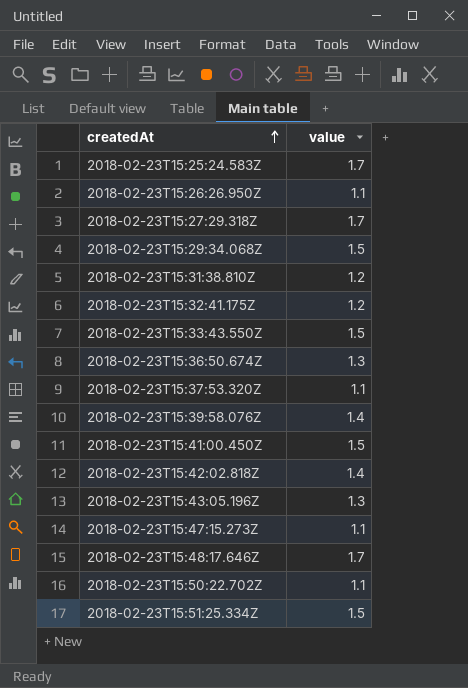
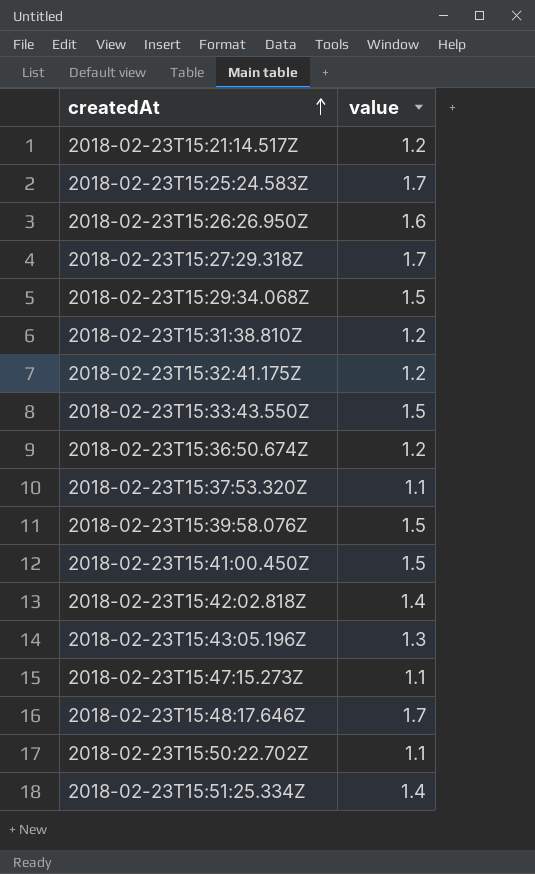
row 2018-02-23T15:21:14.517Z: none -> 1.2
2018-02-23T15:26:26.950Z | value: 1.1 -> 1.6
2018-02-23T15:36:50.674Z | value: 1.3 -> 1.2
2018-02-23T15:39:58.076Z | value: 1.4 -> 1.5
2018-02-23T15:51:25.334Z | value: 1.5 -> 1.4

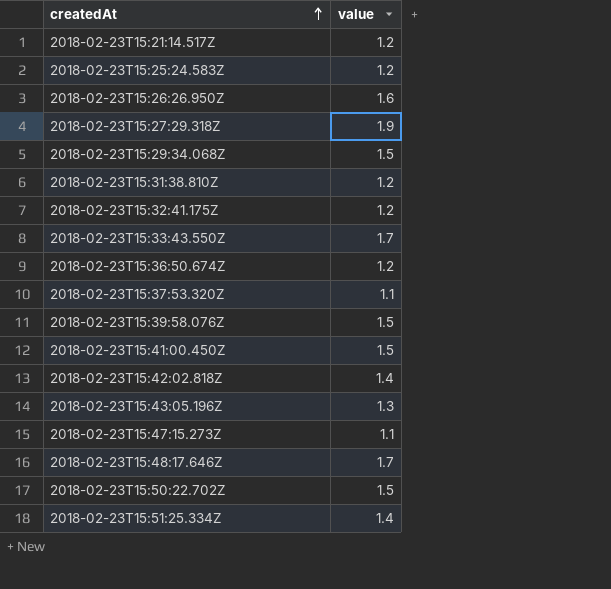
2018-02-23T15:25:24.583Z | value: 1.7 -> 1.2
2018-02-23T15:27:29.318Z | value: 1.7 -> 1.9
2018-02-23T15:33:43.550Z | value: 1.5 -> 1.7
2018-02-23T15:50:22.702Z | value: 1.1 -> 1.5

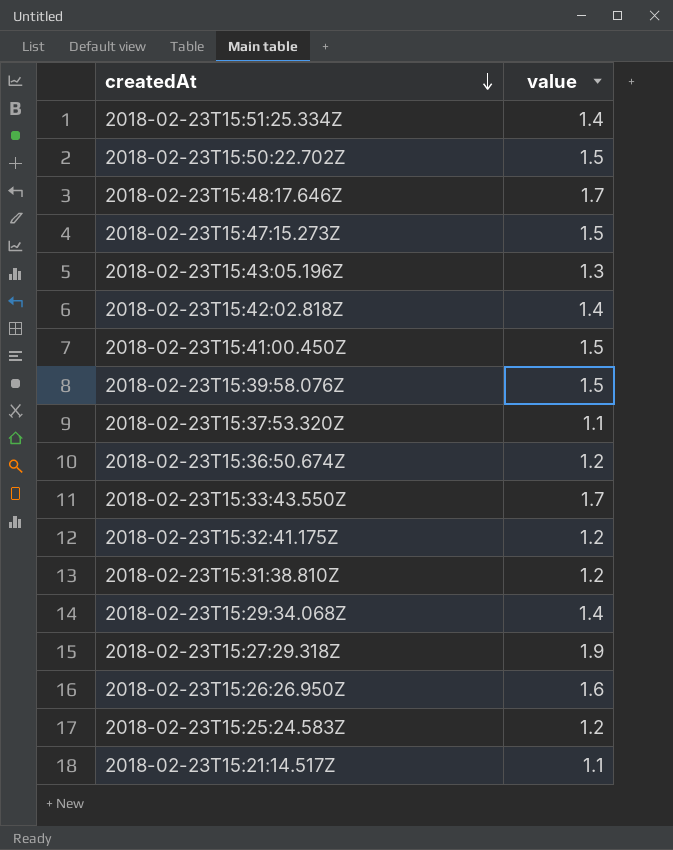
row order: createdAt ascending -> createdAt descending
2018-02-23T15:47:15.273Z | value: 1.1 -> 1.5
2018-02-23T15:29:34.068Z | value: 1.5 -> 1.4
2018-02-23T15:21:14.517Z | value: 1.2 -> 1.1

